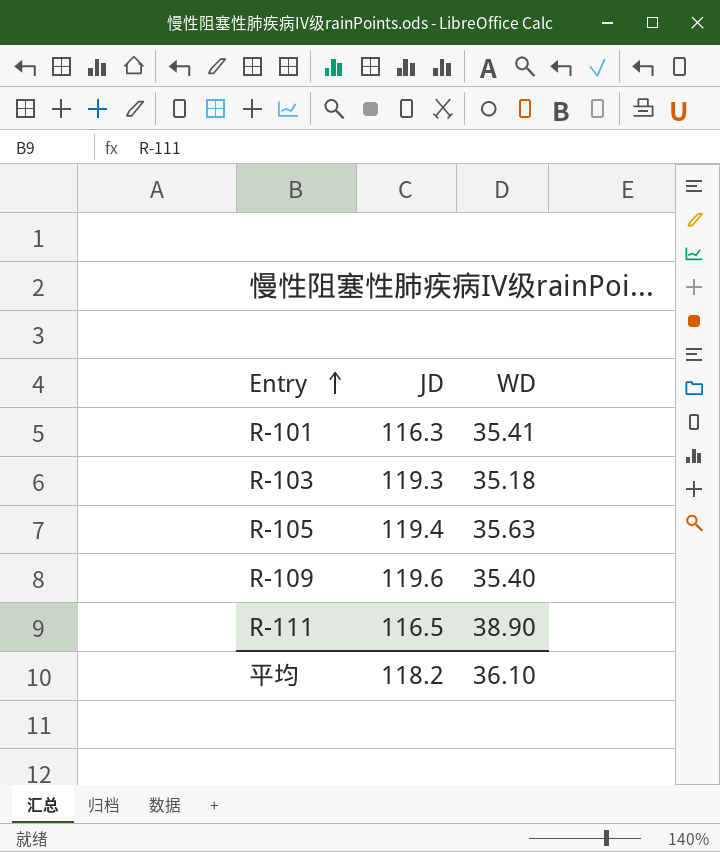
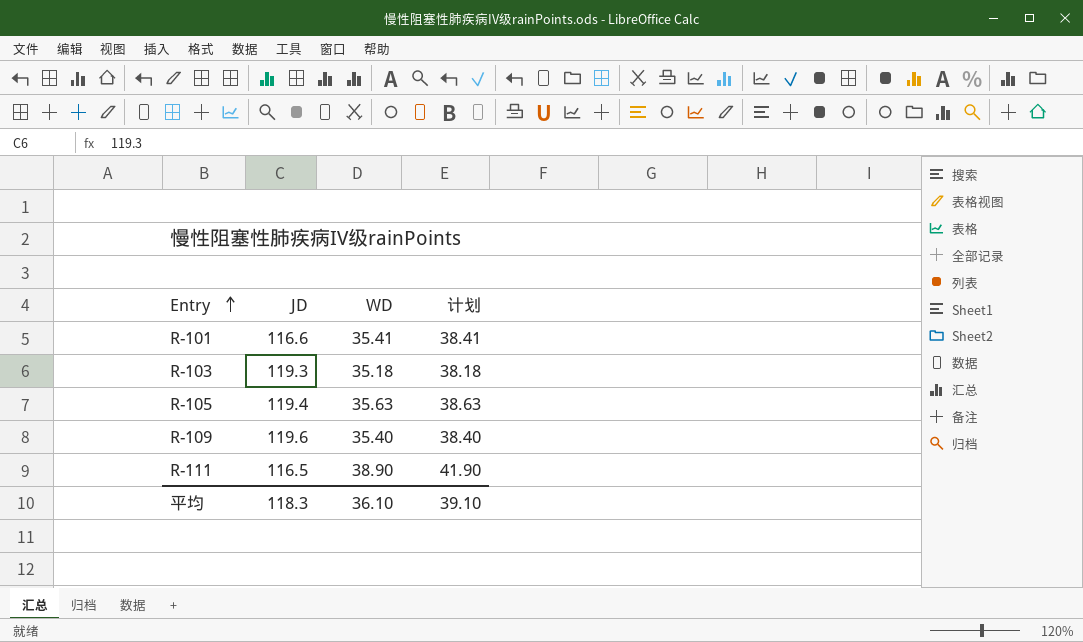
column 计划 | formula: none -> [WD] + 3
R-101 | JD: 116.3 -> 116.6
平均 | JD: 118.2 -> 118.3

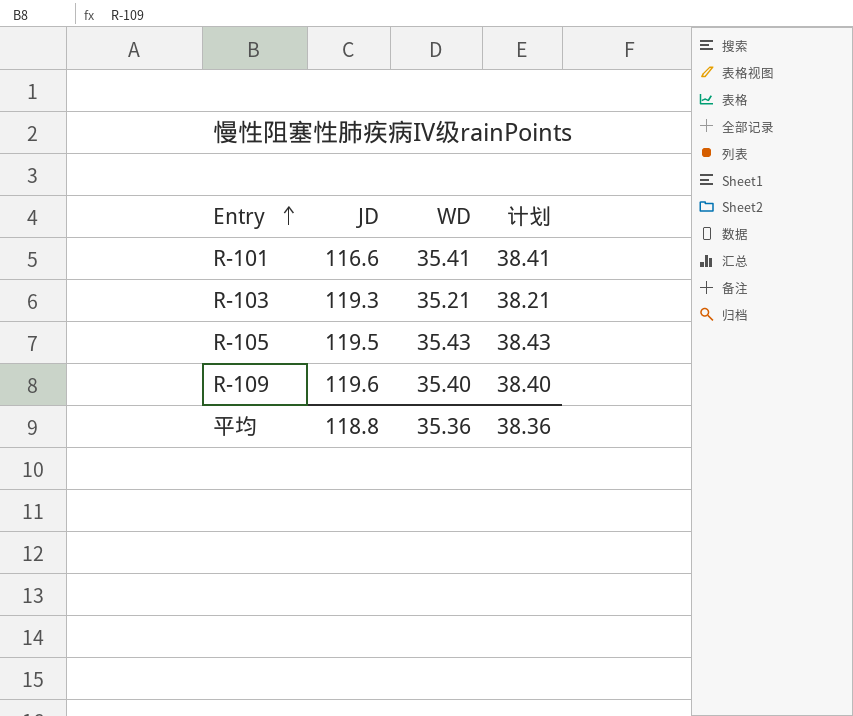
row R-111: 116.5 | 38.90 | 41.90 -> none
R-103 | WD: 35.18 -> 35.21
R-103 | 计划: 38.18 -> 38.21
R-105 | JD: 119.4 -> 119.5
R-105 | WD: 35.63 -> 35.43
R-105 | 计划: 38.63 -> 38.43
平均 | JD: 118.3 -> 118.8
平均 | WD: 36.10 -> 35.36
平均 | 计划: 39.10 -> 38.36

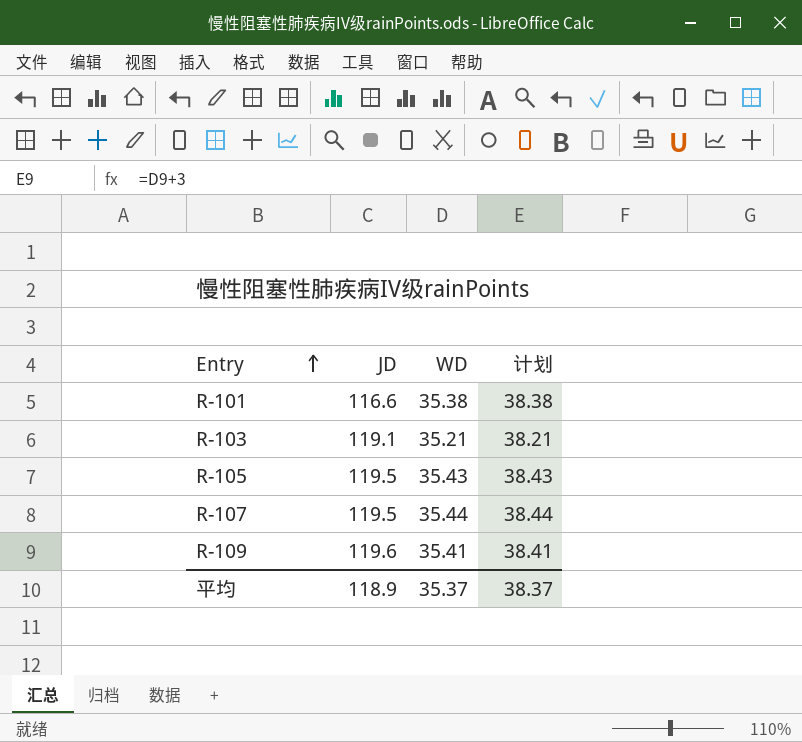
R-101 | WD: 35.41 -> 35.38
R-101 | 计划: 38.41 -> 38.38
R-103 | JD: 119.3 -> 119.1
row R-107: none -> 119.5 | 35.44 | 38.44
R-109 | WD: 35.40 -> 35.41
R-109 | 计划: 38.40 -> 38.41
平均 | JD: 118.8 -> 118.9
平均 | WD: 35.36 -> 35.37
平均 | 计划: 38.36 -> 38.37

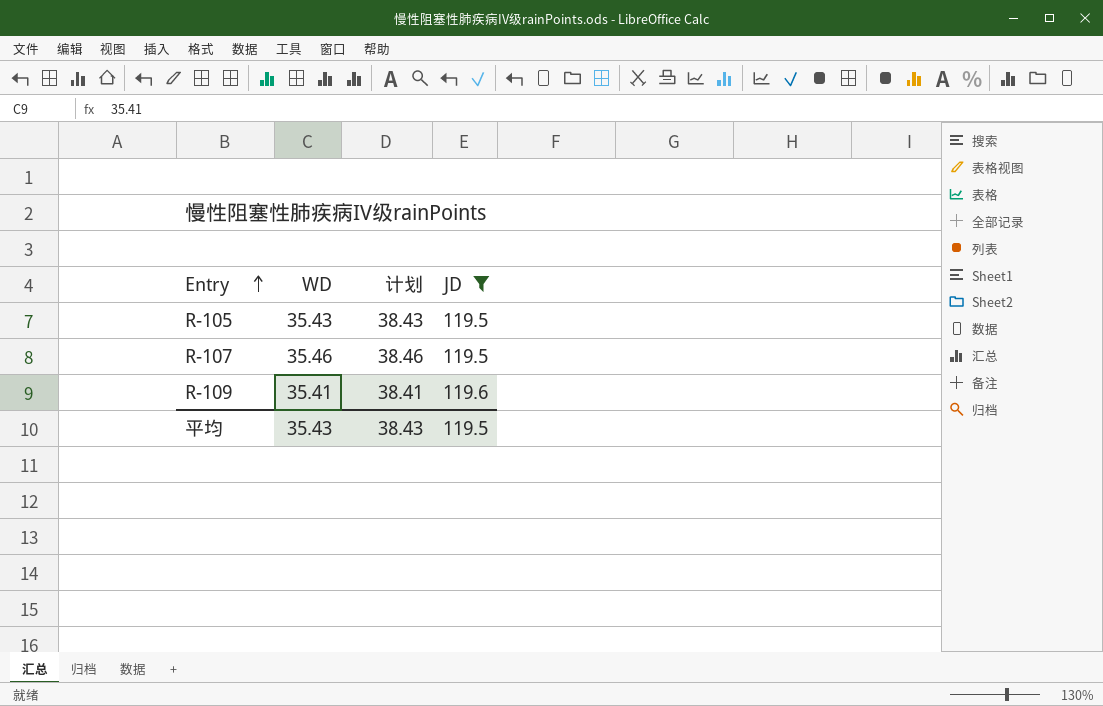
filter: none -> JD >= 119.5
column JD | position: 2 -> 4
R-107 | WD: 35.44 -> 35.46
R-107 | 计划: 38.44 -> 38.46
平均 | WD: 35.37 -> 35.43
平均 | 计划: 38.37 -> 38.43
平均 | JD: 118.9 -> 119.5

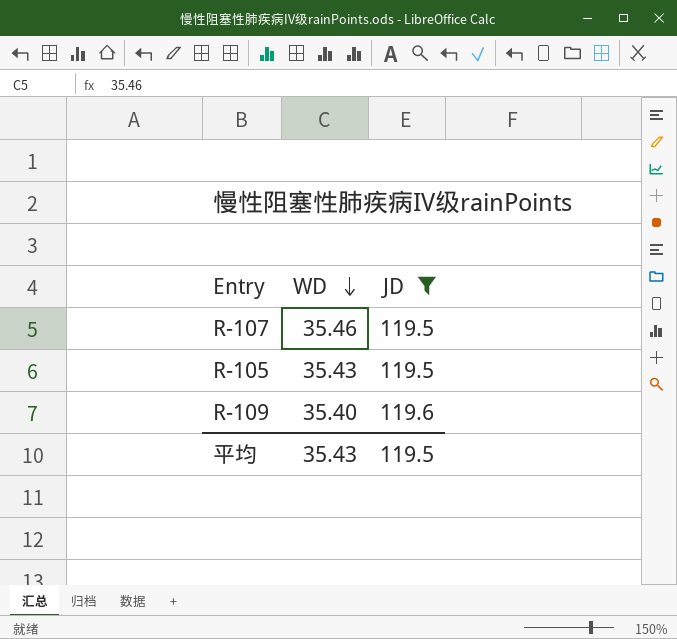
row order: Entry ascending -> WD descending
column 计划 | formula: [WD] + 3 -> none
R-109 | WD: 35.41 -> 35.40

